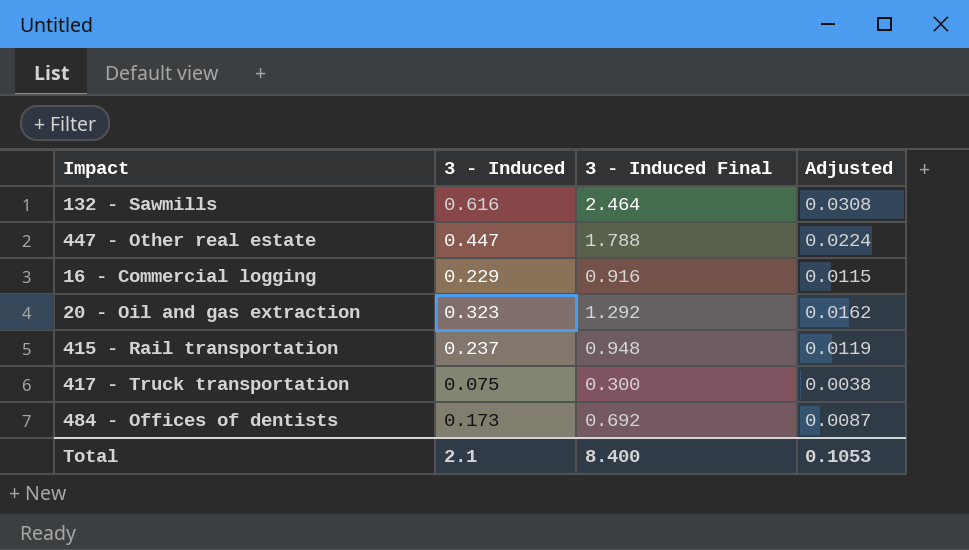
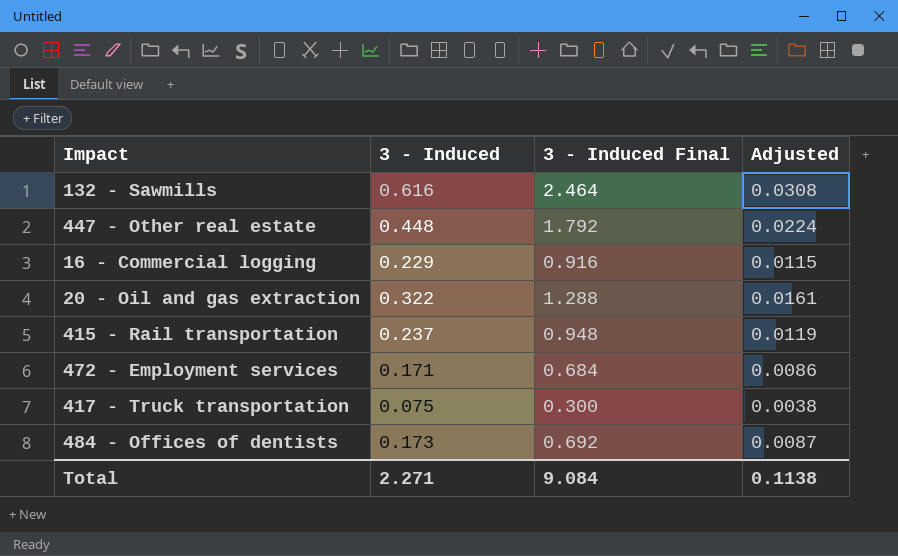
447 - Other real estate | 3 - Induced: 0.447 -> 0.448
447 - Other real estate | 3 - Induced Final: 1.788 -> 1.792
20 - Oil and gas extraction | 3 - Induced: 0.323 -> 0.322
20 - Oil and gas extraction | 3 - Induced Final: 1.292 -> 1.288
20 - Oil and gas extraction | Adjusted: 0.0162 -> 0.0161
row 472 - Employment services: none -> 0.171 | 0.684 | 0.0086
Total | 3 - Induced: 2.1 -> 2.271
Total | 3 - Induced Final: 8.400 -> 9.084
Total | Adjusted: 0.1053 -> 0.1138

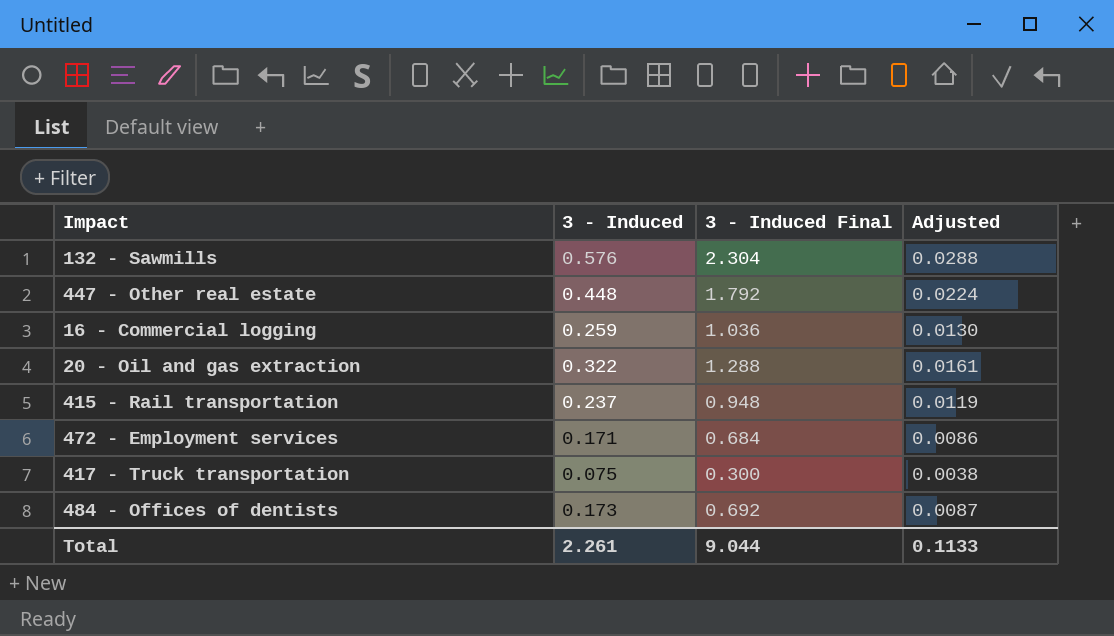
132 - Sawmills | 3 - Induced: 0.616 -> 0.576
132 - Sawmills | 3 - Induced Final: 2.464 -> 2.304
132 - Sawmills | Adjusted: 0.0308 -> 0.0288
16 - Commercial logging | 3 - Induced: 0.229 -> 0.259
16 - Commercial logging | 3 - Induced Final: 0.916 -> 1.036
16 - Commercial logging | Adjusted: 0.0115 -> 0.0130
Total | 3 - Induced: 2.271 -> 2.261
Total | 3 - Induced Final: 9.084 -> 9.044
Total | Adjusted: 0.1138 -> 0.1133

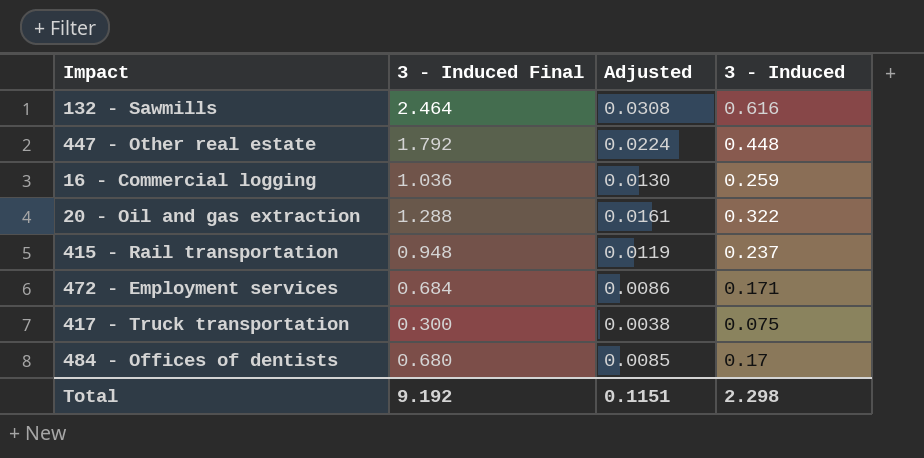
column 3 - Induced | position: 2 -> 4
132 - Sawmills | 3 - Induced Final: 2.304 -> 2.464
132 - Sawmills | Adjusted: 0.0288 -> 0.0308
132 - Sawmills | 3 - Induced: 0.576 -> 0.616
484 - Offices of dentists | 3 - Induced Final: 0.692 -> 0.680
484 - Offices of dentists | Adjusted: 0.0087 -> 0.0085
484 - Offices of dentists | 3 - Induced: 0.173 -> 0.17
Total | 3 - Induced Final: 9.044 -> 9.192
Total | Adjusted: 0.1133 -> 0.1151
Total | 3 - Induced: 2.261 -> 2.298

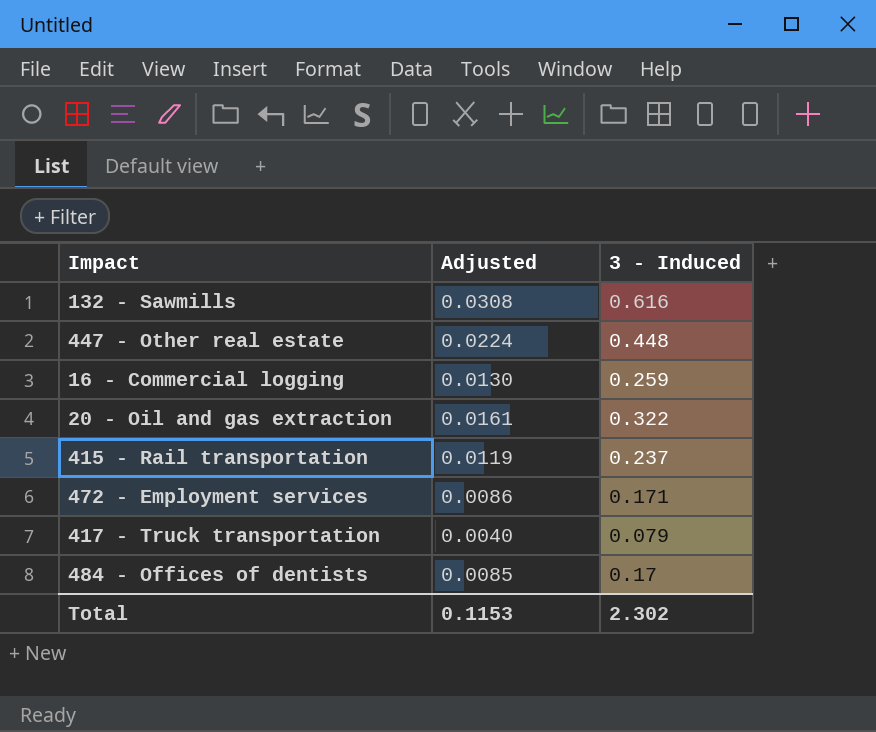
column 3 - Induced Final | formula: [3 - Induced] * 4 -> none
417 - Truck transportation | Adjusted: 0.0038 -> 0.0040
417 - Truck transportation | 3 - Induced: 0.075 -> 0.079
Total | Adjusted: 0.1151 -> 0.1153
Total | 3 - Induced: 2.298 -> 2.302

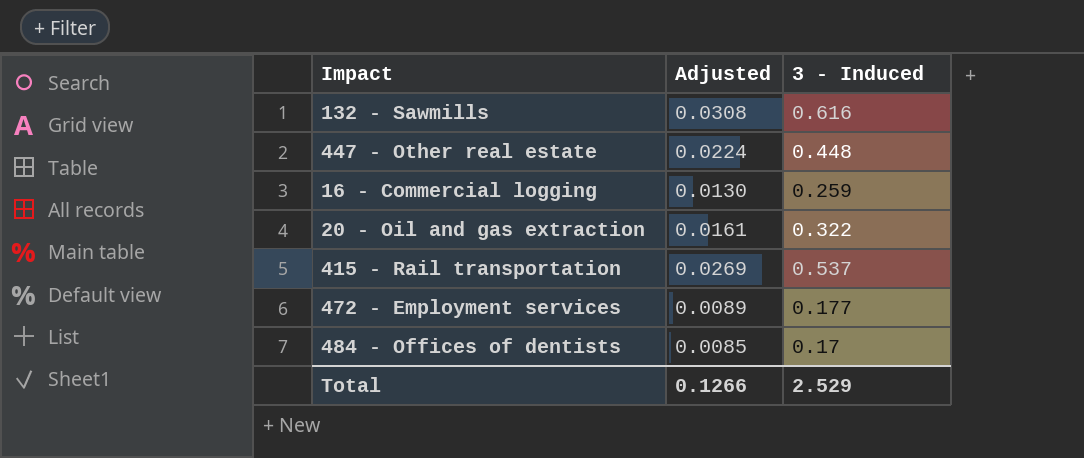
row 417 - Truck transportation: 0.0040 | 0.079 -> none
415 - Rail transportation | Adjusted: 0.0119 -> 0.0269
415 - Rail transportation | 3 - Induced: 0.237 -> 0.537
472 - Employment services | Adjusted: 0.0086 -> 0.0089
472 - Employment services | 3 - Induced: 0.171 -> 0.177
Total | Adjusted: 0.1153 -> 0.1266
Total | 3 - Induced: 2.302 -> 2.529

